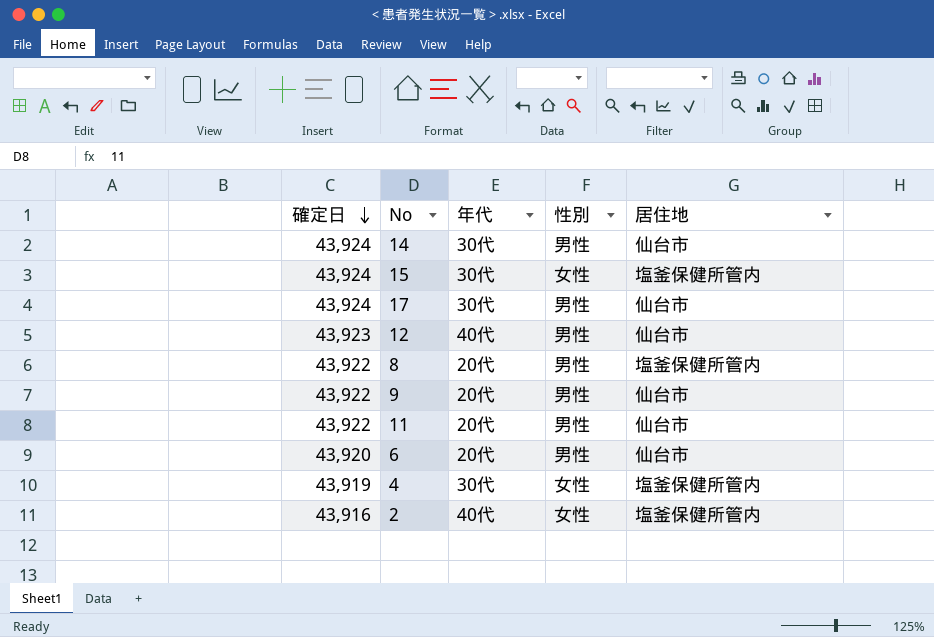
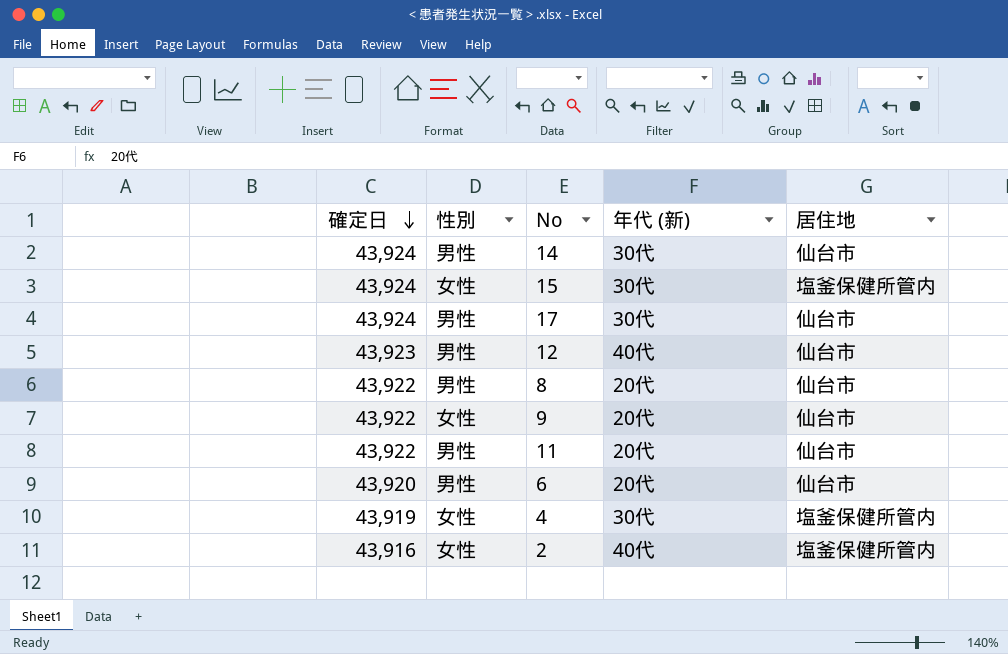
column 性別 | position: 4 -> 2
column name: 年代 -> 年代 (新)
8 | 居住地: 塩釜保健所管内 -> 仙台市
9 | 性別: 男性 -> 女性

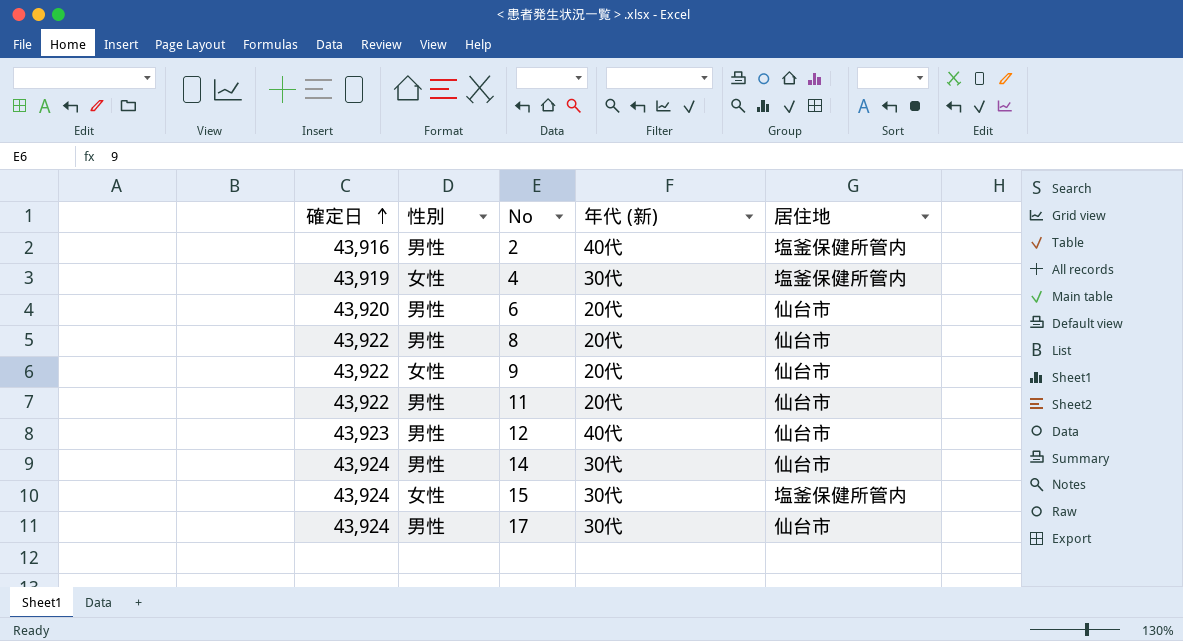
row order: 確定日 descending -> 確定日 ascending
2 | 性別: 女性 -> 男性

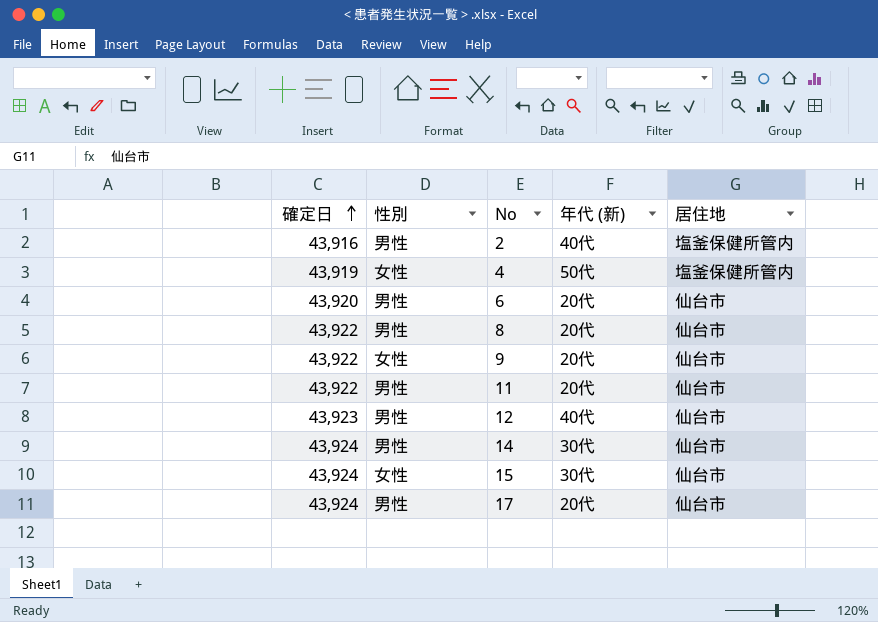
4 | 年代 (新): 30代 -> 50代
15 | 居住地: 塩釜保健所管内 -> 仙台市
17 | 年代 (新): 30代 -> 20代

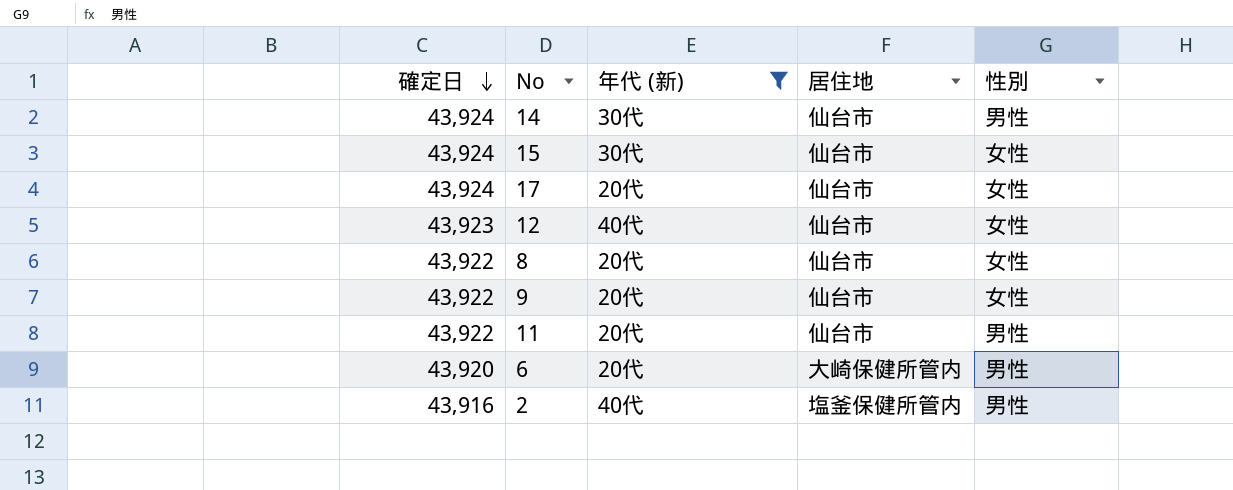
filter: none -> 年代 (新) != 50代
row order: 確定日 ascending -> 確定日 descending
column 性別 | position: 2 -> 5
17 | 性別: 男性 -> 女性
12 | 性別: 男性 -> 女性
8 | 性別: 男性 -> 女性
6 | 居住地: 仙台市 -> 大崎保健所管内

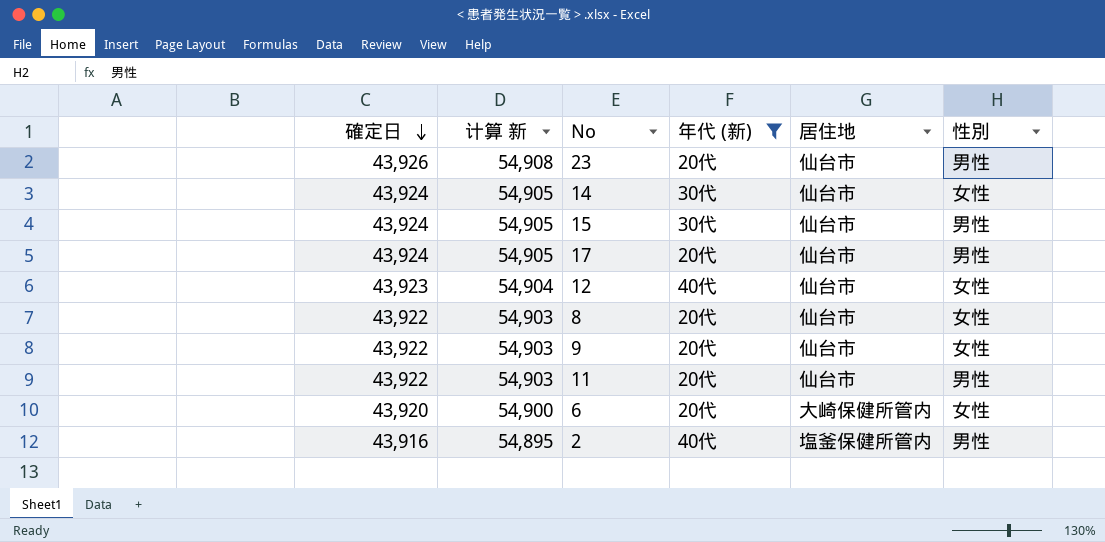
column 计算 新 | formula: none -> [確定日] * 1.25
row 23: none -> 43,926 | 54,908 | 20代 | 仙台市 | 男性
14 | 性別: 男性 -> 女性
15 | 性別: 女性 -> 男性
17 | 性別: 女性 -> 男性
6 | 性別: 男性 -> 女性

